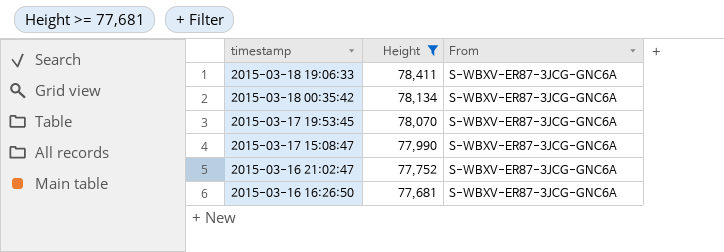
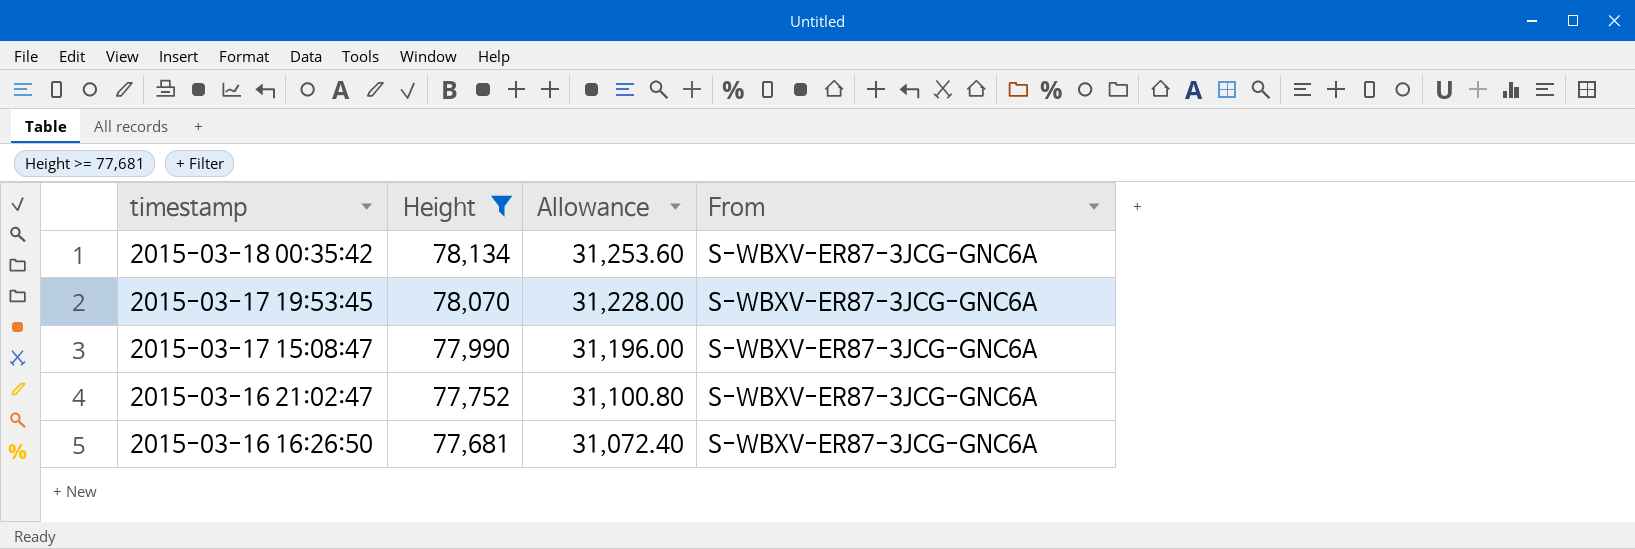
column Allowance | formula: none -> [Height] * 0.4
row 2015-03-18 19:06:33: 78,411 | S-WBXV-ER87-3JCG-GNC6A -> none

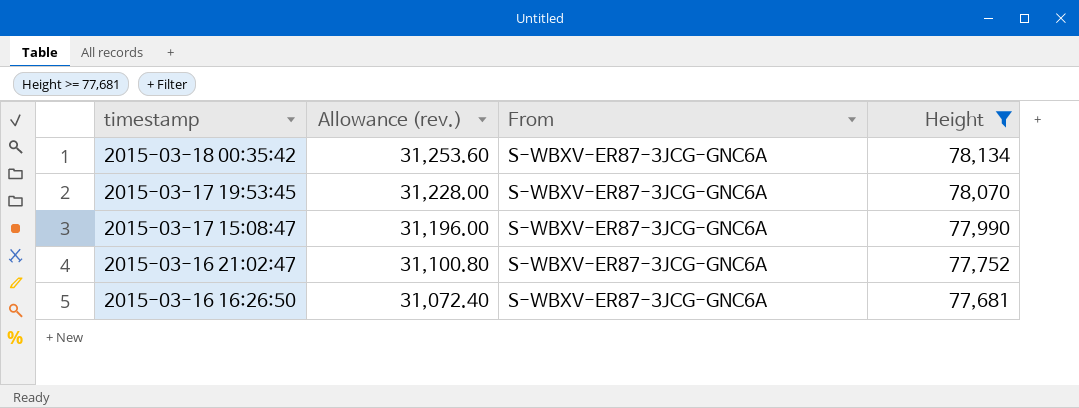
column name: Allowance -> Allowance (rev.)
column Height | position: 2 -> 4

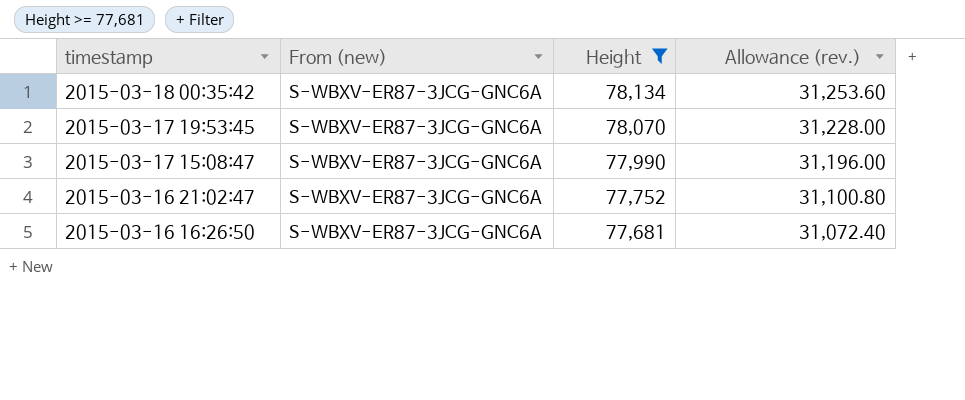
column name: From -> From (new)
column Allowance (rev.) | position: 2 -> 4

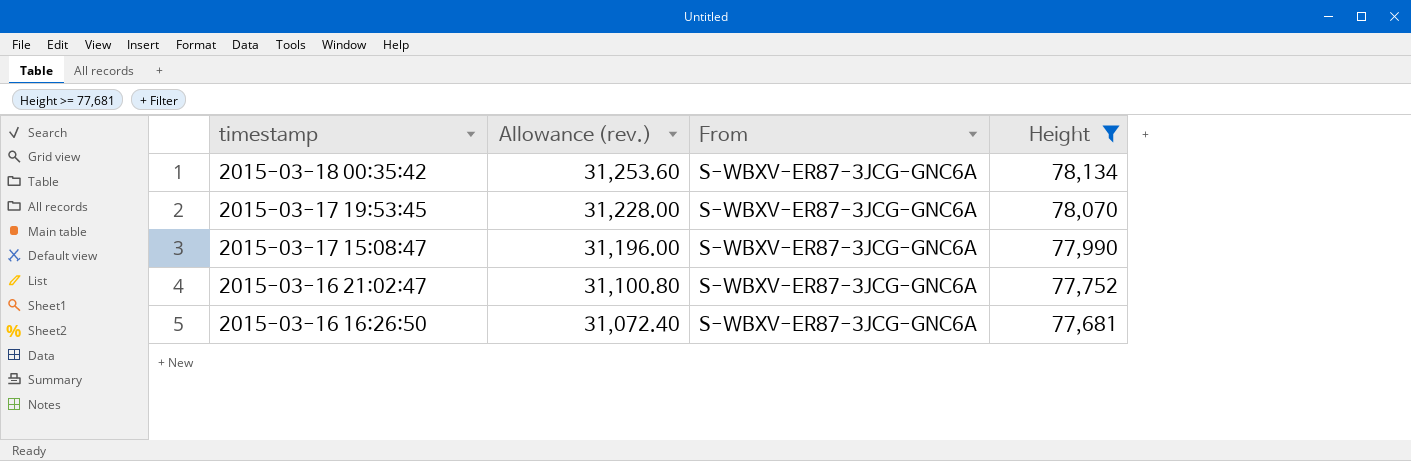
column Allowance (rev.) | position: 4 -> 2
column name: From (new) -> From

